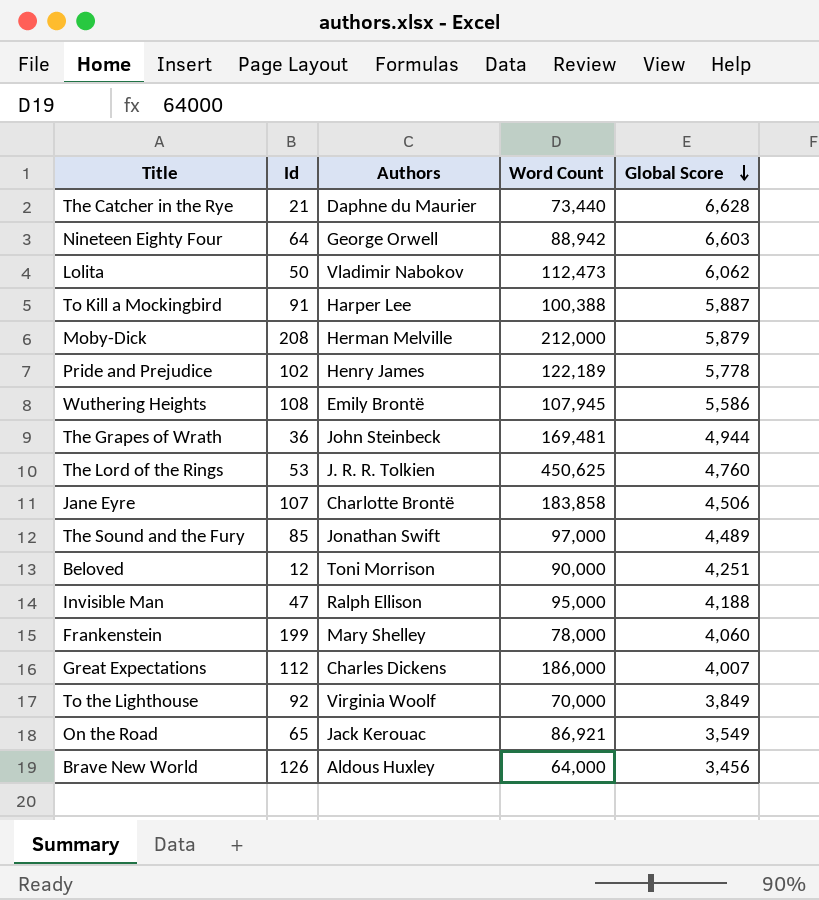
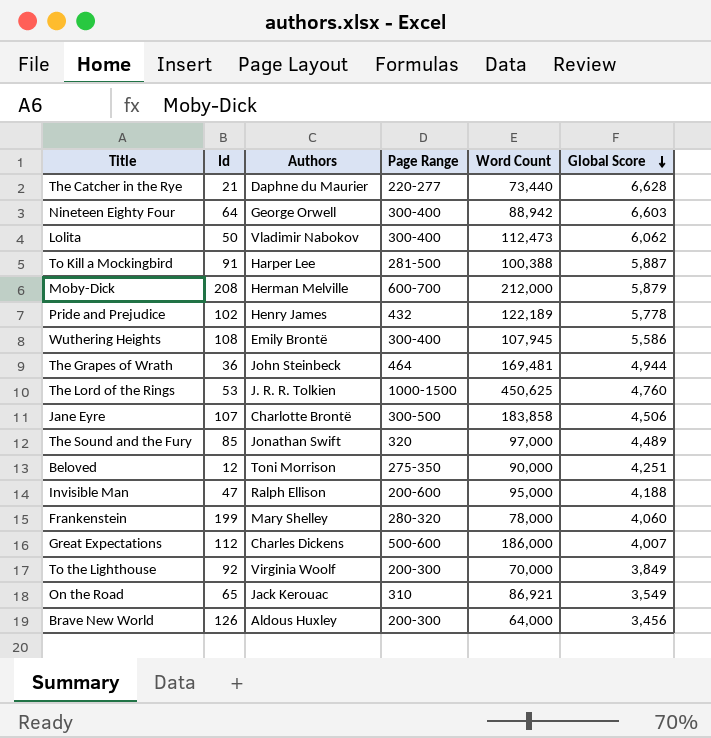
column Page Range | position: none -> 4

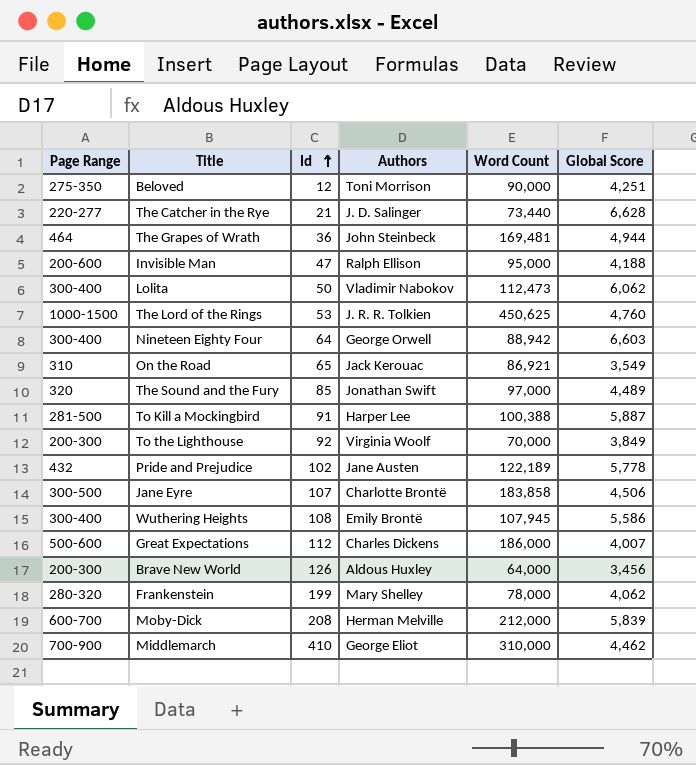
row order: Global Score descending -> Id ascending
column Page Range | position: 4 -> 1
The Catcher in the Rye | Authors: Daphne du Maurier -> J. D. Salinger
Pride and Prejudice | Authors: Henry James -> Jane Austen
Frankenstein | Global Score: 4,060 -> 4,062
Moby-Dick | Global Score: 5,879 -> 5,839
row Middlemarch: none -> 700-900 | 410 | George Eliot | 310,000 | 4,462

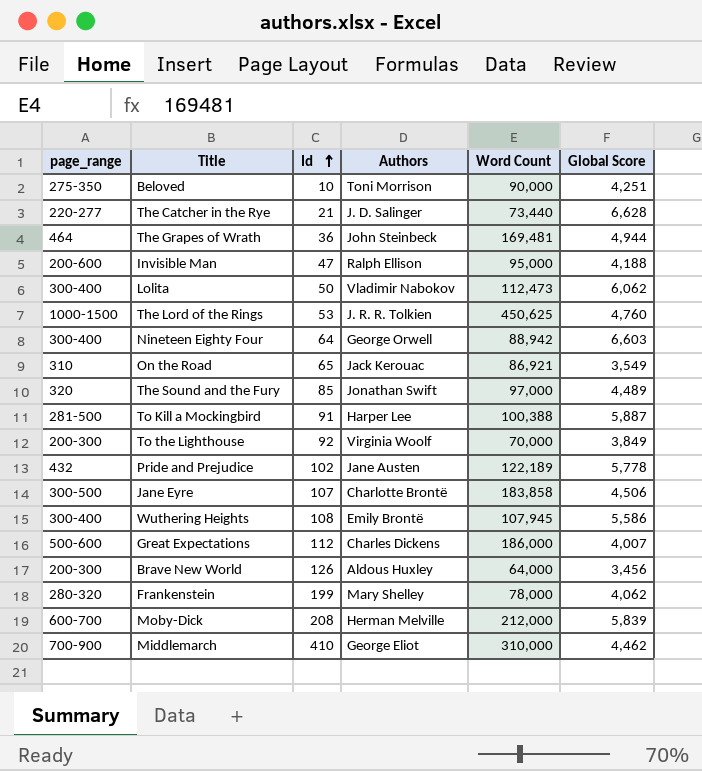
column name: Page Range -> page_range
Beloved | Id: 12 -> 10

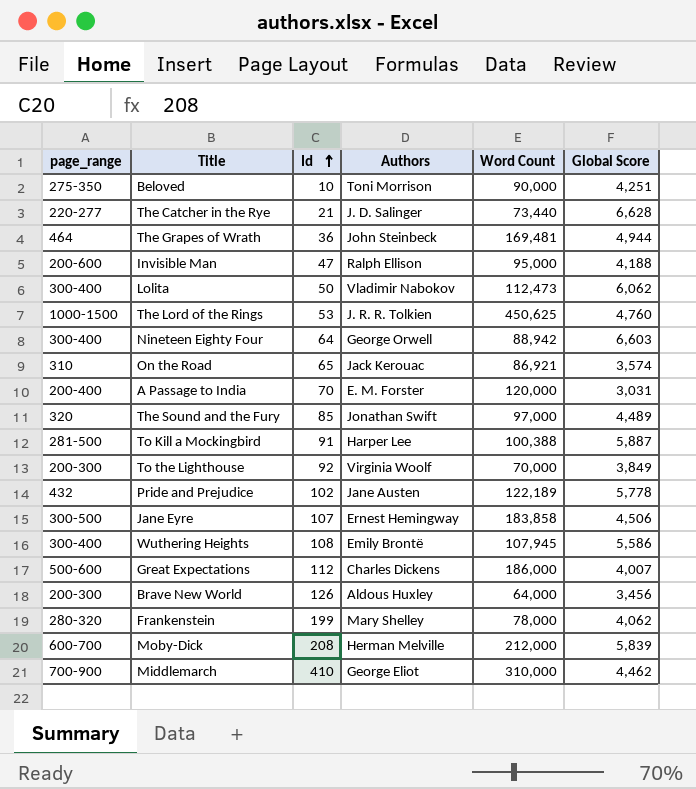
On the Road | Global Score: 3,549 -> 3,574
row A Passage to India: none -> 200-400 | 70 | E. M. Forster | 120,000 | 3,031
Jane Eyre | Authors: Charlotte Brontë -> Ernest Hemingway

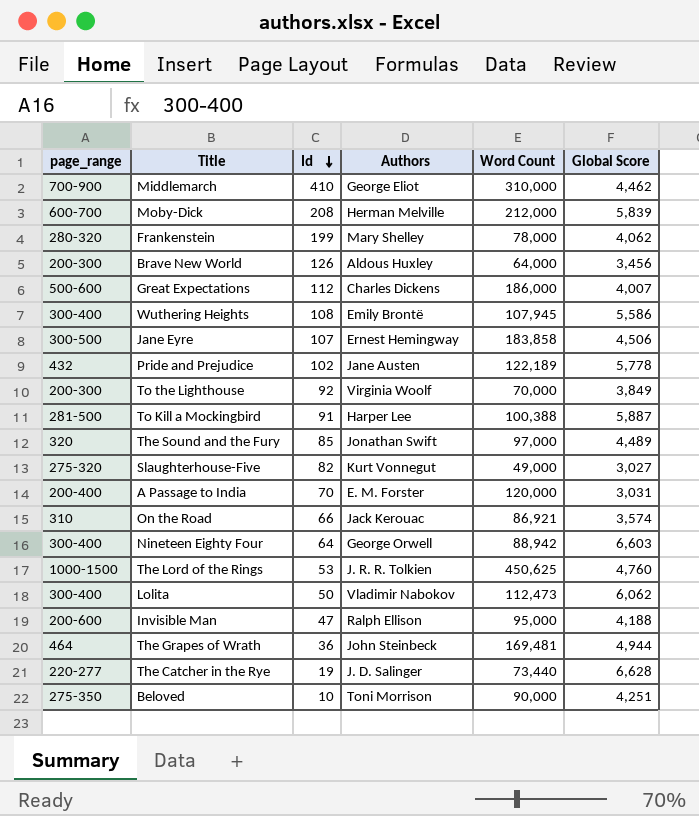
row order: Id ascending -> Id descending
row Slaughterhouse-Five: none -> 275-320 | 82 | Kurt Vonnegut | 49,000 | 3,027
On the Road | Id: 65 -> 66
The Catcher in the Rye | Id: 21 -> 19

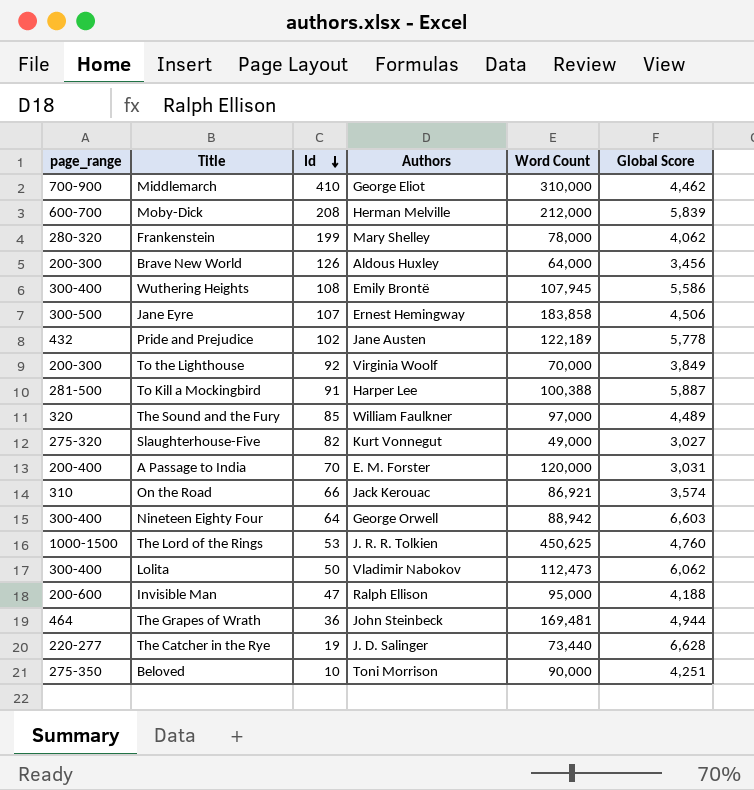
row Great Expectations: 500-600 | 112 | Charles Dickens | 186,000 | 4,007 -> none
The Sound and the Fury | Authors: Jonathan Swift -> William Faulkner

